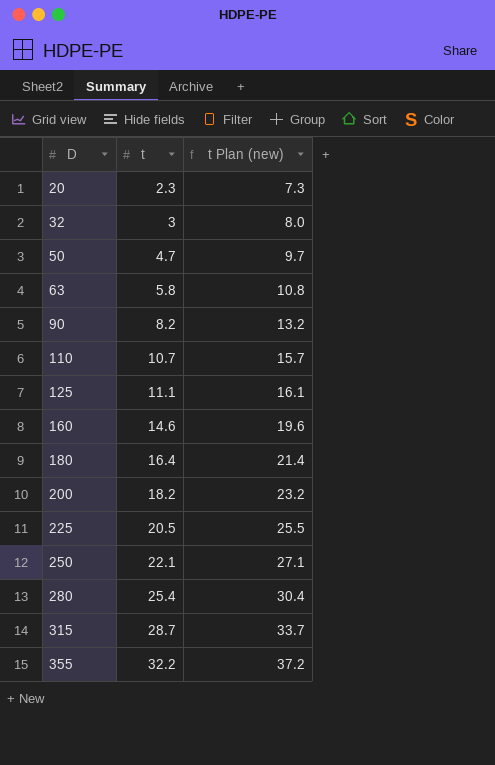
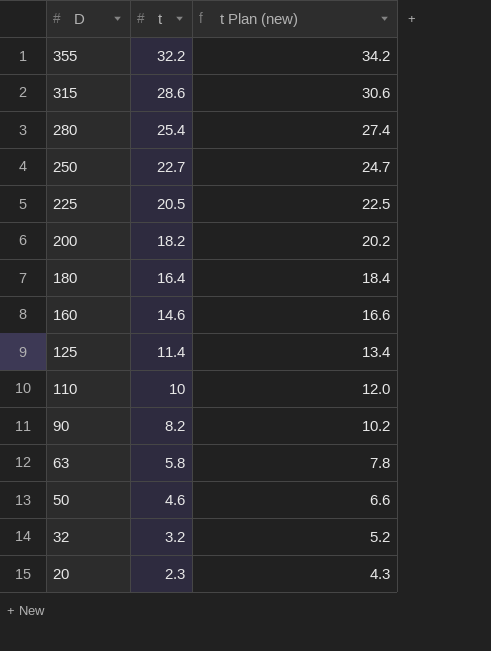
row order: D ascending -> D descending
column t Plan (new) | formula: [t] + 5 -> [t] + 2
315 | t: 28.7 -> 28.6
250 | t: 22.1 -> 22.7
125 | t: 11.1 -> 11.4
110 | t: 10.7 -> 10
50 | t: 4.7 -> 4.6
32 | t: 3 -> 3.2

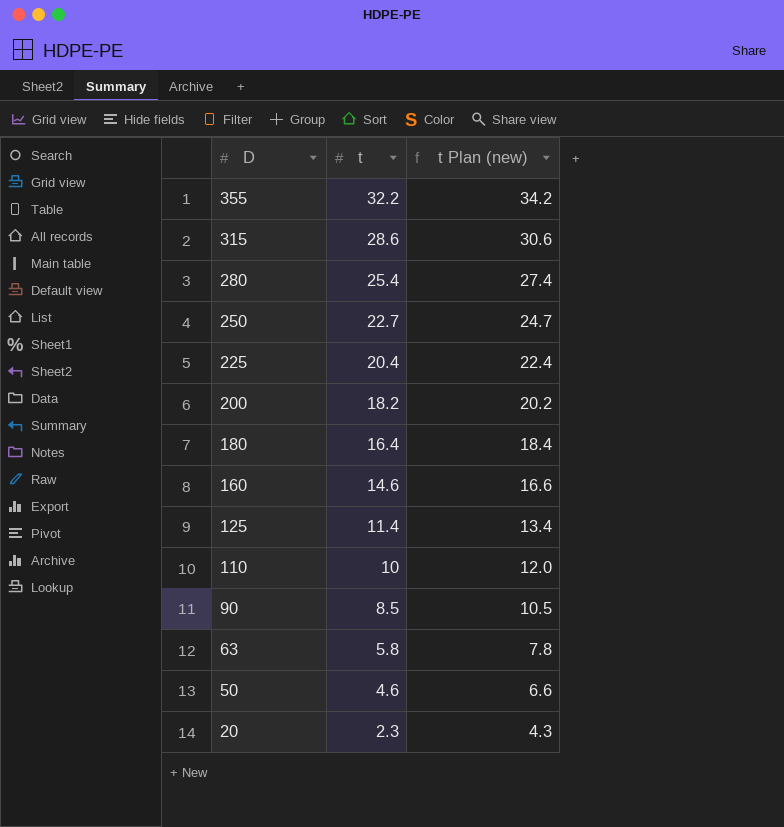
row 32: 3.2 | 5.2 -> none
225 | t: 20.5 -> 20.4
225 | t Plan (new): 22.5 -> 22.4
90 | t: 8.2 -> 8.5
90 | t Plan (new): 10.2 -> 10.5

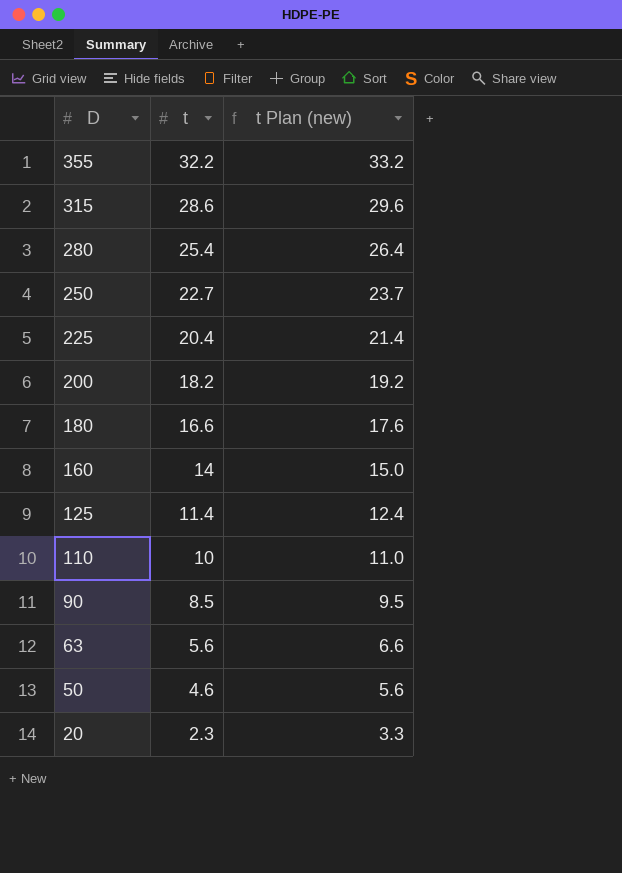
column t Plan (new) | formula: [t] + 2 -> [t] + 1
180 | t: 16.4 -> 16.6
160 | t: 14.6 -> 14
63 | t: 5.8 -> 5.6

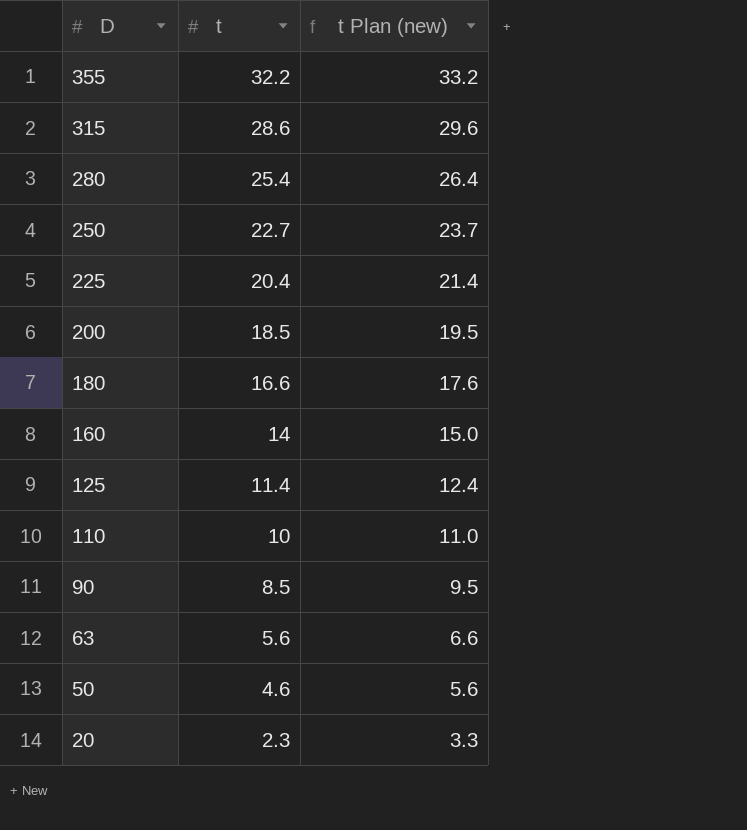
200 | t: 18.2 -> 18.5
200 | t Plan (new): 19.2 -> 19.5

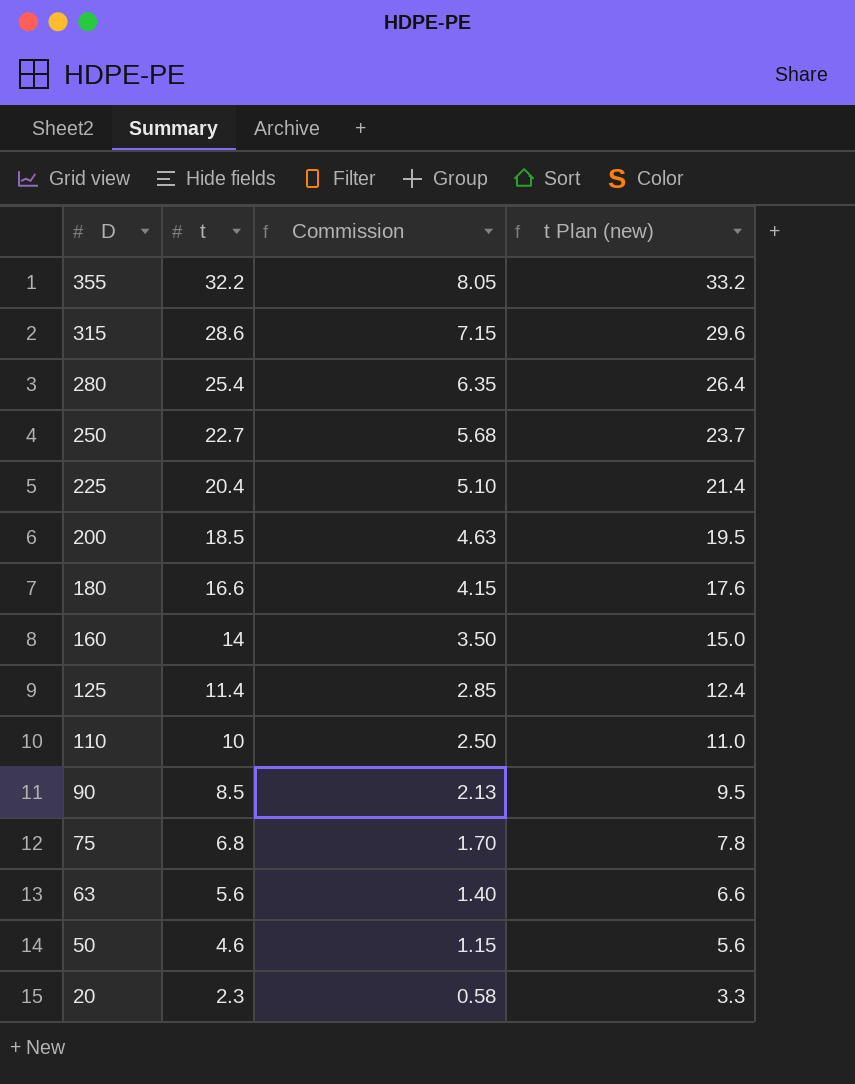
column Commission | formula: none -> [t] * 0.25
row 75: none -> 6.8 | 1.70 | 7.8

